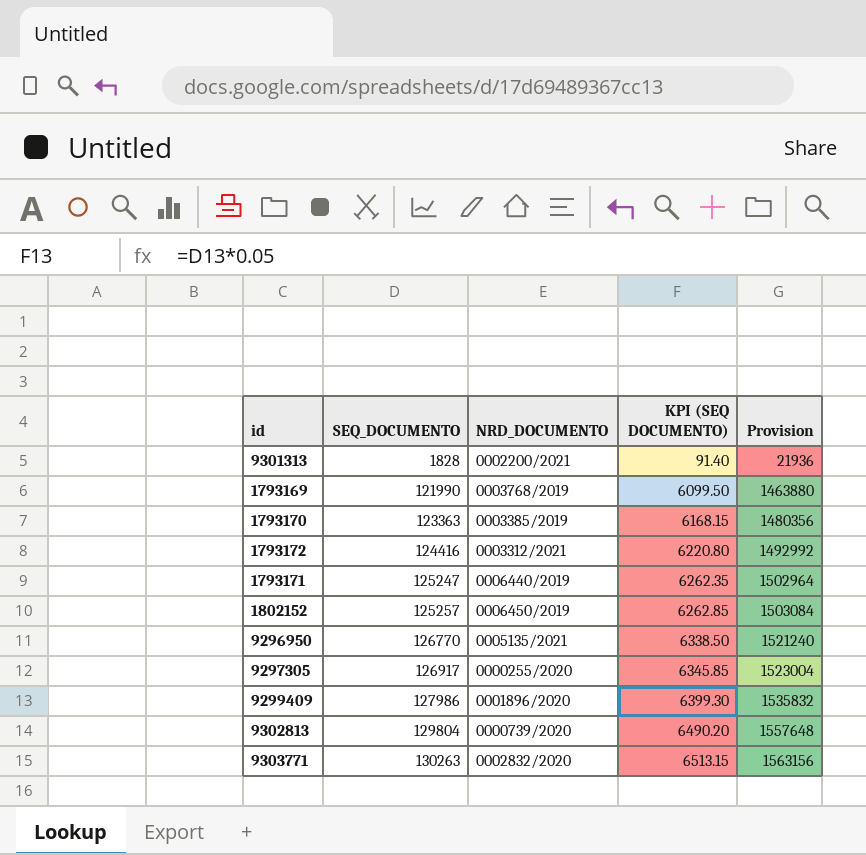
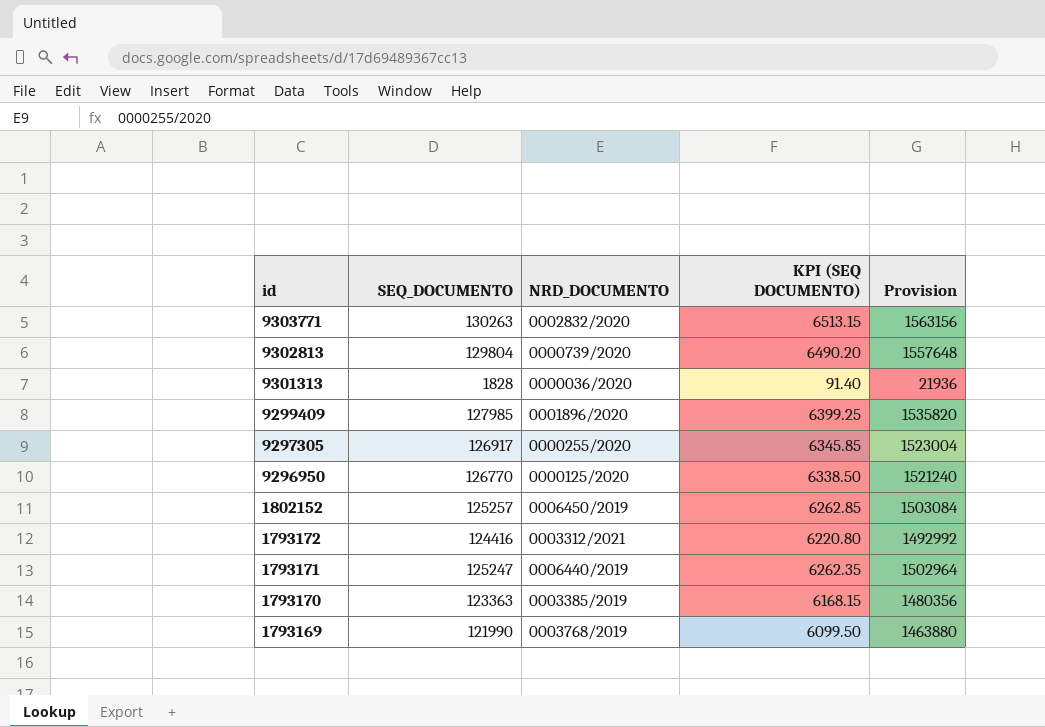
row order: SEQ_DOCUMENTO ascending -> id descending
9301313 | NRD_DOCUMENTO: 0002200/2021 -> 0000036/2020
9299409 | SEQ_DOCUMENTO: 127986 -> 127985
9299409 | KPI (SEQ DOCUMENTO): 6399.30 -> 6399.25
9299409 | Provision: 1535832 -> 1535820
9296950 | NRD_DOCUMENTO: 0005135/2021 -> 0000125/2020

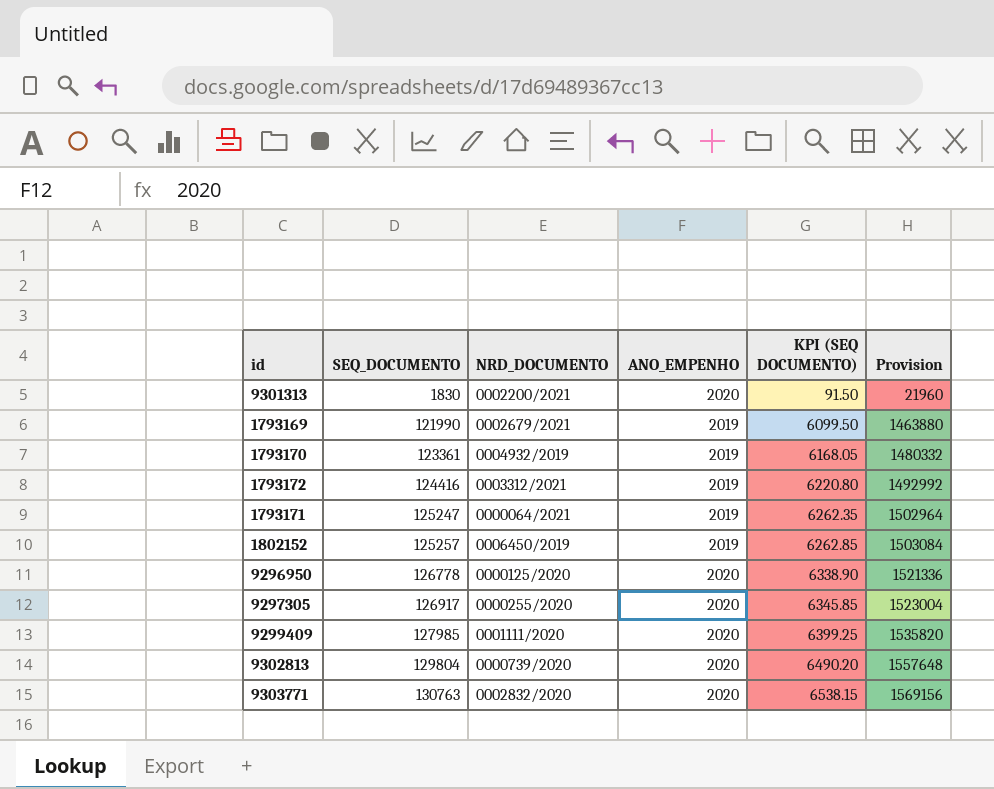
row order: id descending -> SEQ_DOCUMENTO ascending
column ANO_EMPENHO | position: none -> 4
9301313 | SEQ_DOCUMENTO: 1828 -> 1830
9301313 | NRD_DOCUMENTO: 0000036/2020 -> 0002200/2021
9301313 | KPI (SEQ DOCUMENTO): 91.40 -> 91.50
9301313 | Provision: 21936 -> 21960
1793169 | NRD_DOCUMENTO: 0003768/2019 -> 0002679/2021
1793170 | SEQ_DOCUMENTO: 123363 -> 123361
1793170 | NRD_DOCUMENTO: 0003385/2019 -> 0004932/2019
1793170 | KPI (SEQ DOCUMENTO): 6168.15 -> 6168.05
1793170 | Provision: 1480356 -> 1480332
1793171 | NRD_DOCUMENTO: 0006440/2019 -> 0000064/2021
9296950 | SEQ_DOCUMENTO: 126770 -> 126778
9296950 | KPI (SEQ DOCUMENTO): 6338.50 -> 6338.90
9296950 | Provision: 1521240 -> 1521336
9299409 | NRD_DOCUMENTO: 0001896/2020 -> 0001111/2020
9303771 | SEQ_DOCUMENTO: 130263 -> 130763
9303771 | KPI (SEQ DOCUMENTO): 6513.15 -> 6538.15
9303771 | Provision: 1563156 -> 1569156

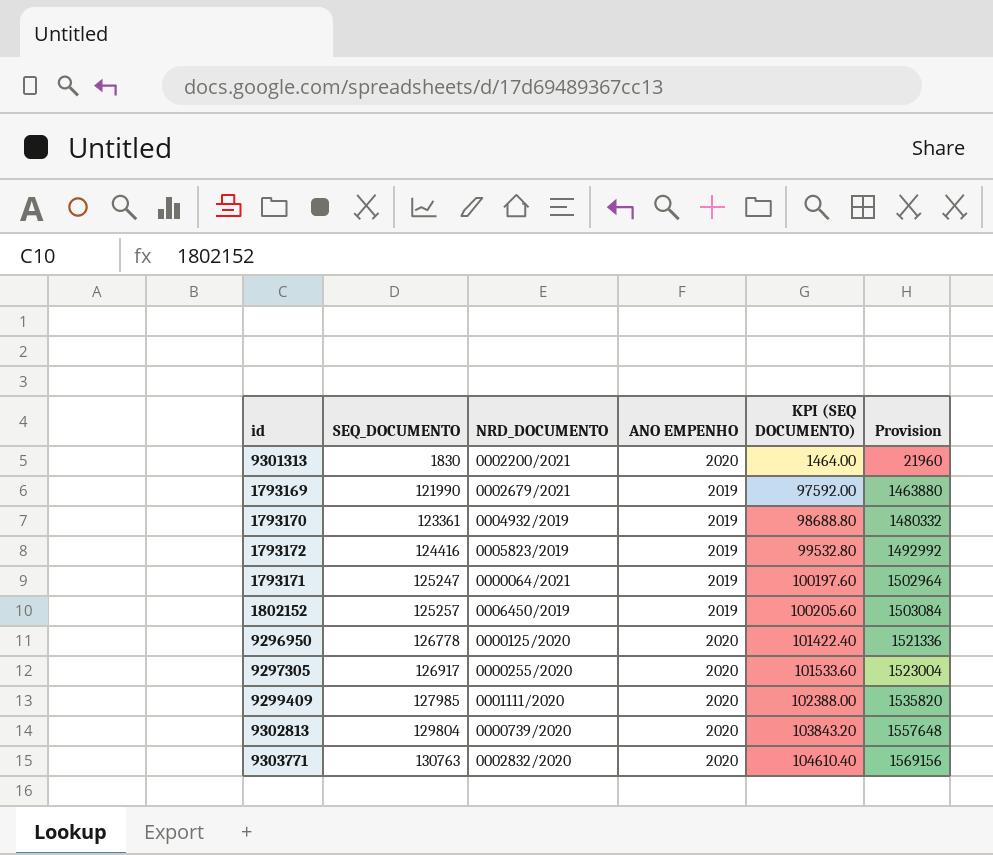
column name: ANO_EMPENHO -> ANO EMPENHO
column KPI (SEQ DOCUMENTO) | formula: [SEQ_DOCUMENTO] * 0.05 -> [SEQ_DOCUMENTO] * 0.8
1793172 | NRD_DOCUMENTO: 0003312/2021 -> 0005823/2019

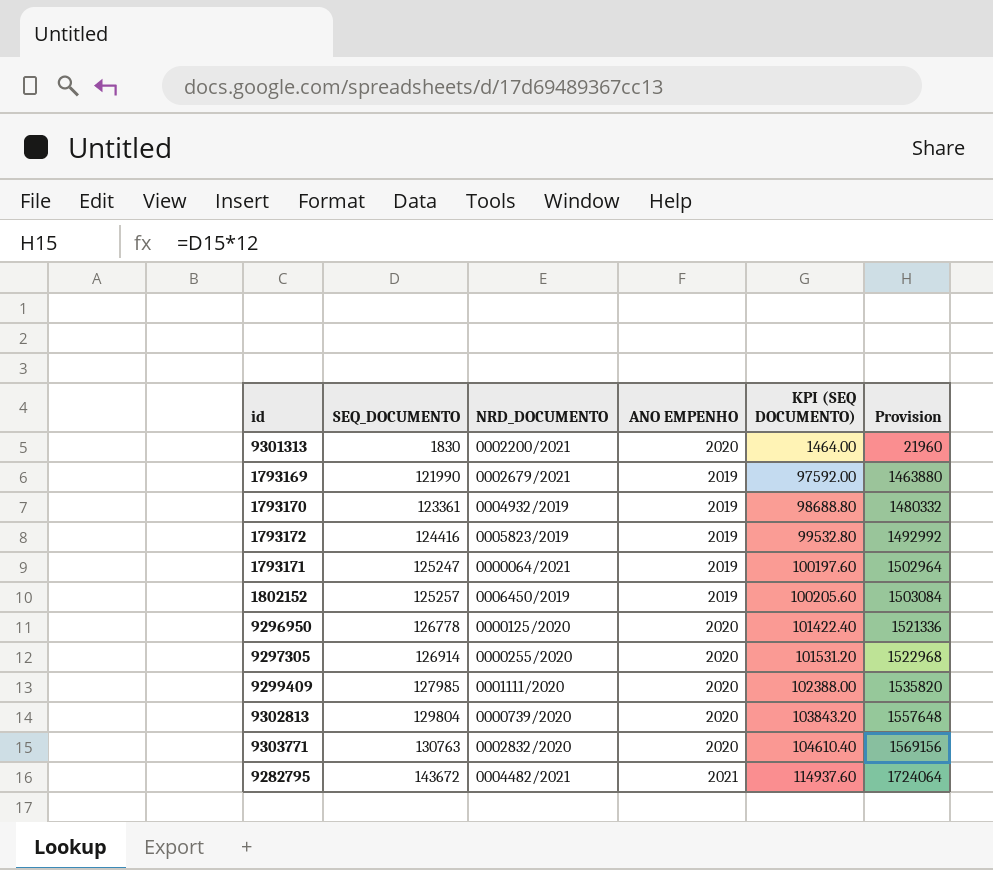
9297305 | SEQ_DOCUMENTO: 126917 -> 126914
9297305 | KPI (SEQ DOCUMENTO): 101533.60 -> 101531.20
9297305 | Provision: 1523004 -> 1522968
row 9282795: none -> 143672 | 0004482/2021 | 2021 | 114937.60 | 1724064

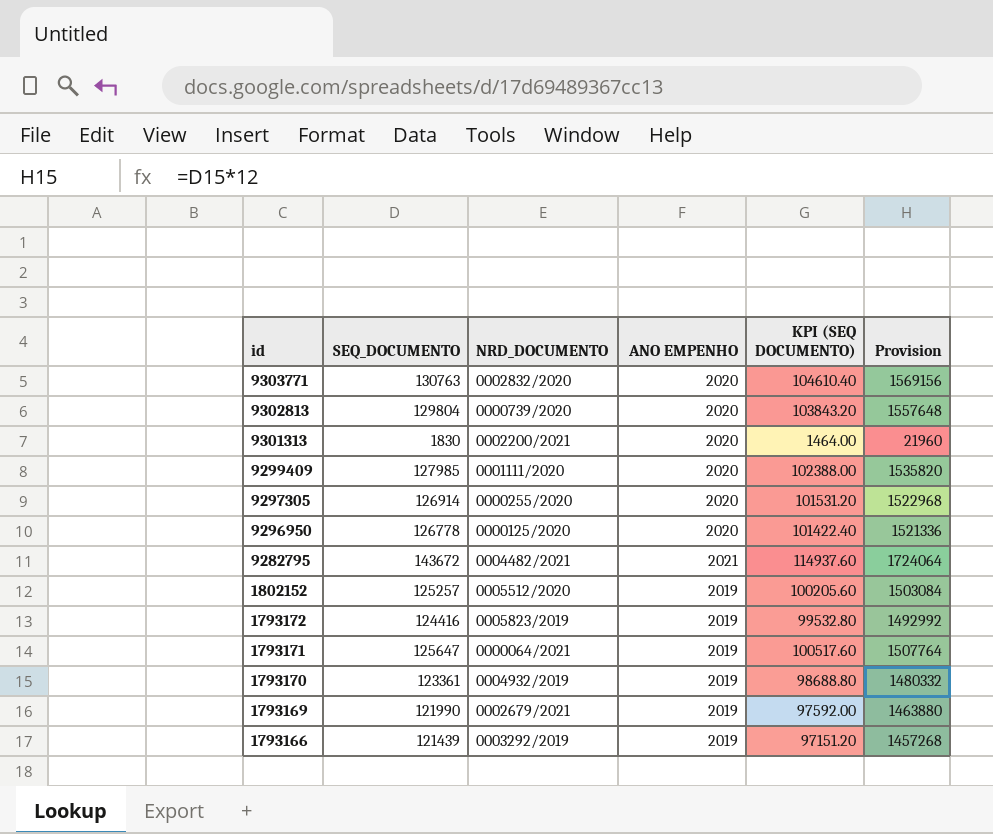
row order: SEQ_DOCUMENTO ascending -> id descending
1802152 | NRD_DOCUMENTO: 0006450/2019 -> 0005512/2020
1793171 | SEQ_DOCUMENTO: 125247 -> 125647
1793171 | KPI (SEQ DOCUMENTO): 100197.60 -> 100517.60
1793171 | Provision: 1502964 -> 1507764
row 1793166: none -> 121439 | 0003292/2019 | 2019 | 97151.20 | 1457268

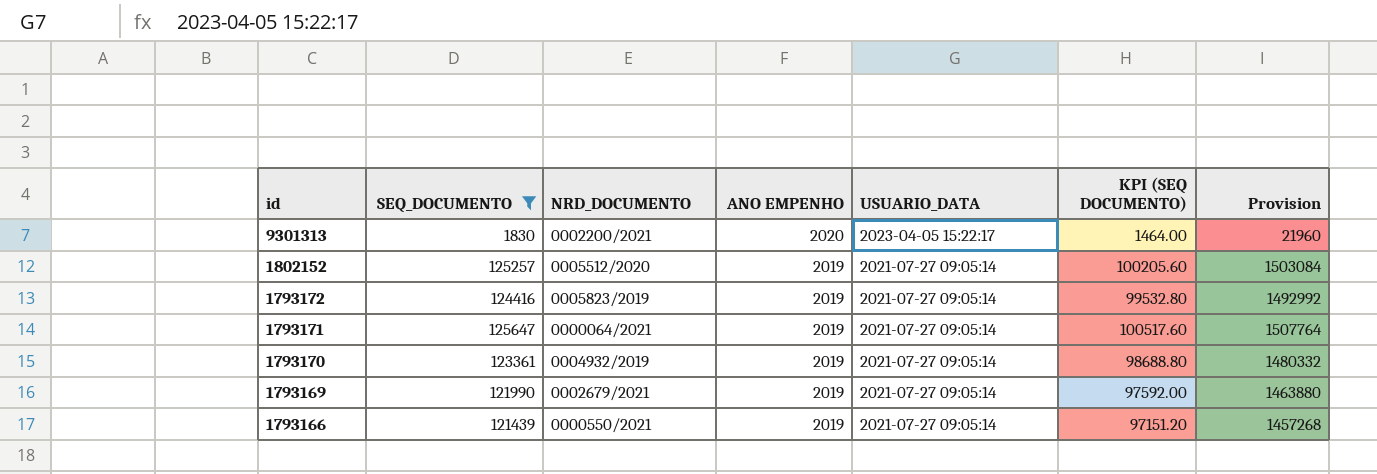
filter: none -> SEQ_DOCUMENTO <= 125647
column USUARIO_DATA | position: none -> 5
1793166 | NRD_DOCUMENTO: 0003292/2019 -> 0000550/2021

